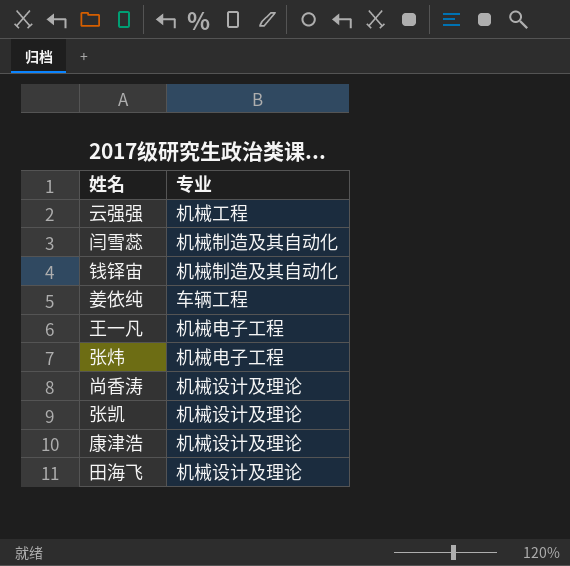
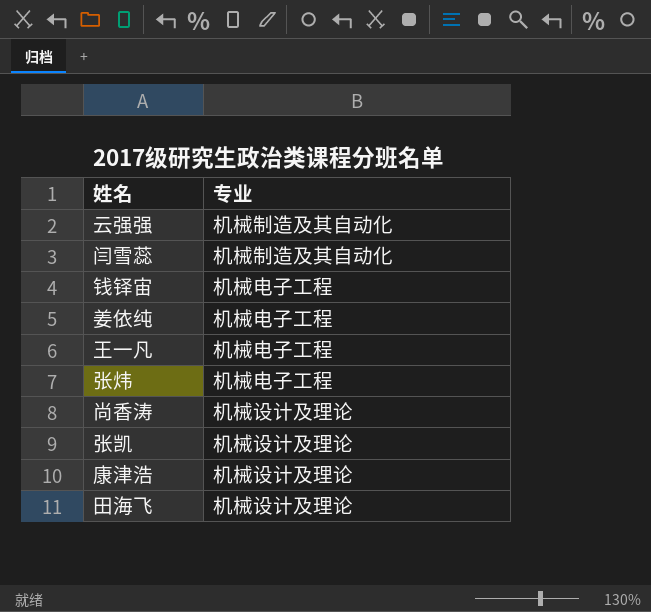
云强强 | 专业: 机械工程 -> 机械制造及其自动化
钱铎宙 | 专业: 机械制造及其自动化 -> 机械电子工程
姜依纯 | 专业: 车辆工程 -> 机械电子工程

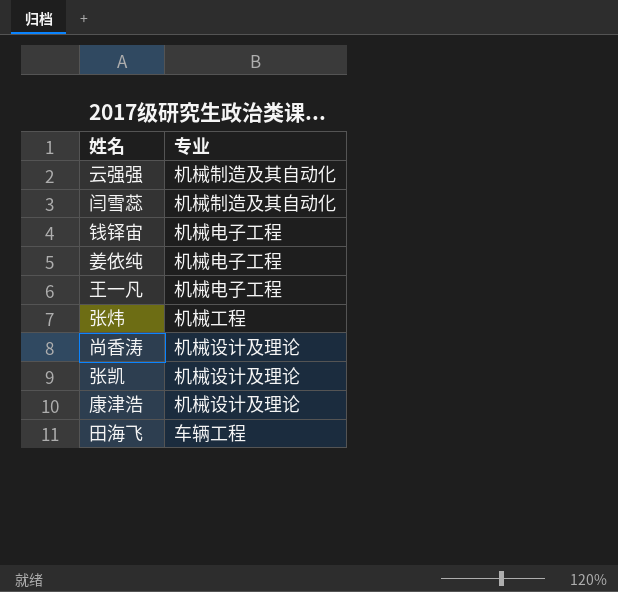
张炜 | 专业: 机械电子工程 -> 机械工程
田海飞 | 专业: 机械设计及理论 -> 车辆工程

